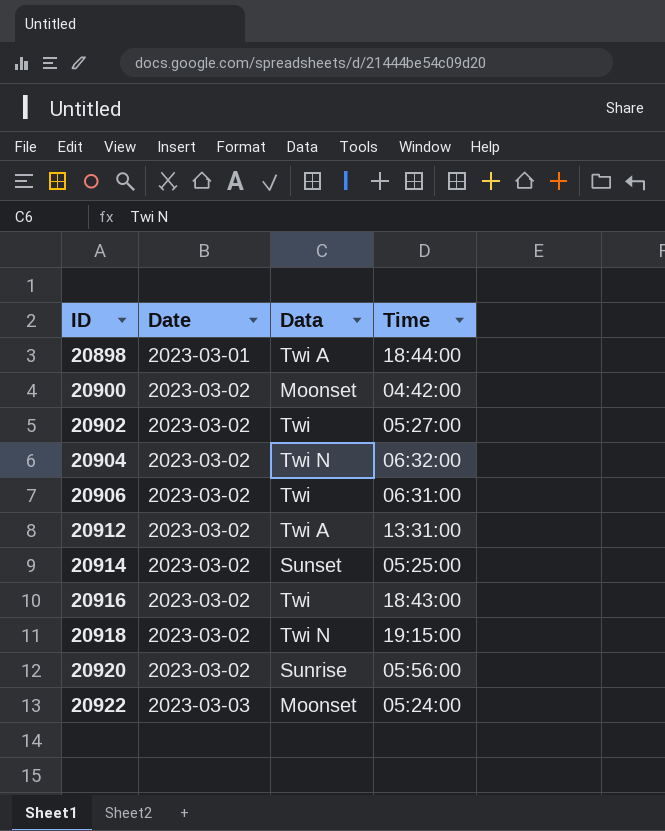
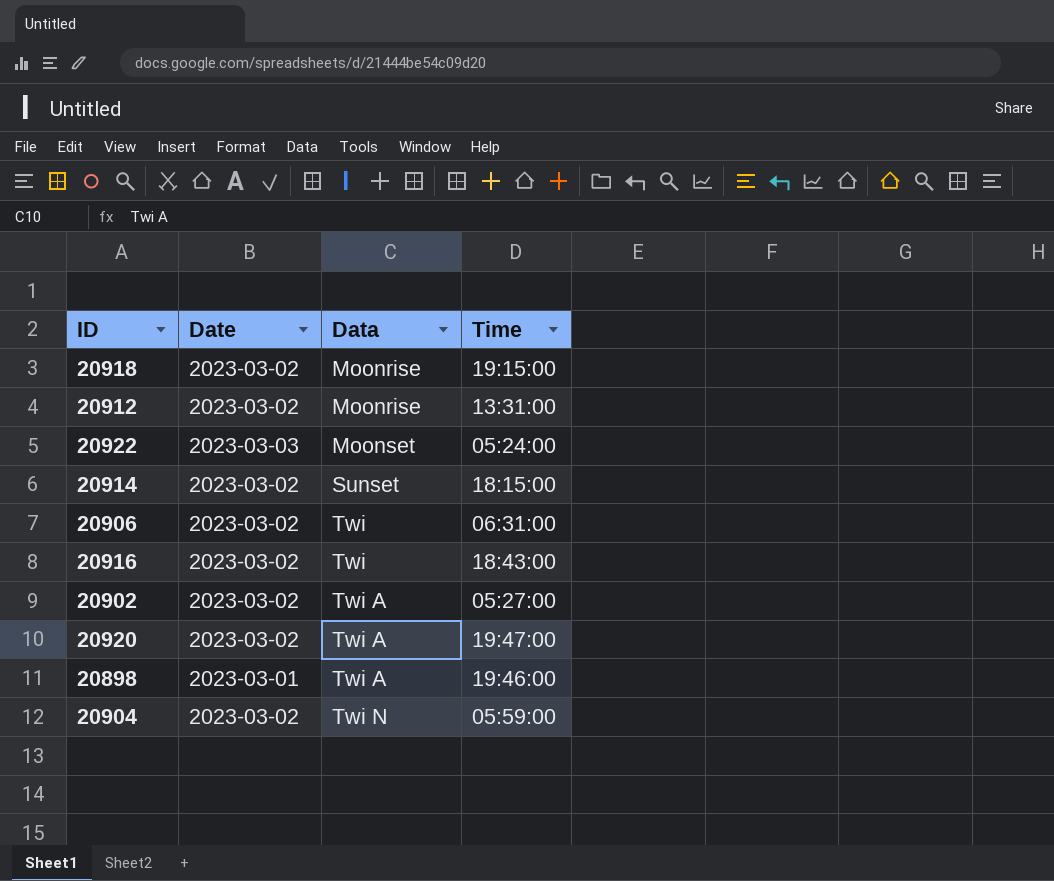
row order: ID ascending -> Data ascending
row 20900: 2023-03-02 | Moonset | 04:42:00 -> none
20918 | Data: Twi N -> Moonrise
20912 | Data: Twi A -> Moonrise
20914 | Time: 05:25:00 -> 18:15:00
20902 | Data: Twi -> Twi A
20920 | Data: Sunrise -> Twi A
20920 | Time: 05:56:00 -> 19:47:00
20898 | Time: 18:44:00 -> 19:46:00
20904 | Time: 06:32:00 -> 05:59:00

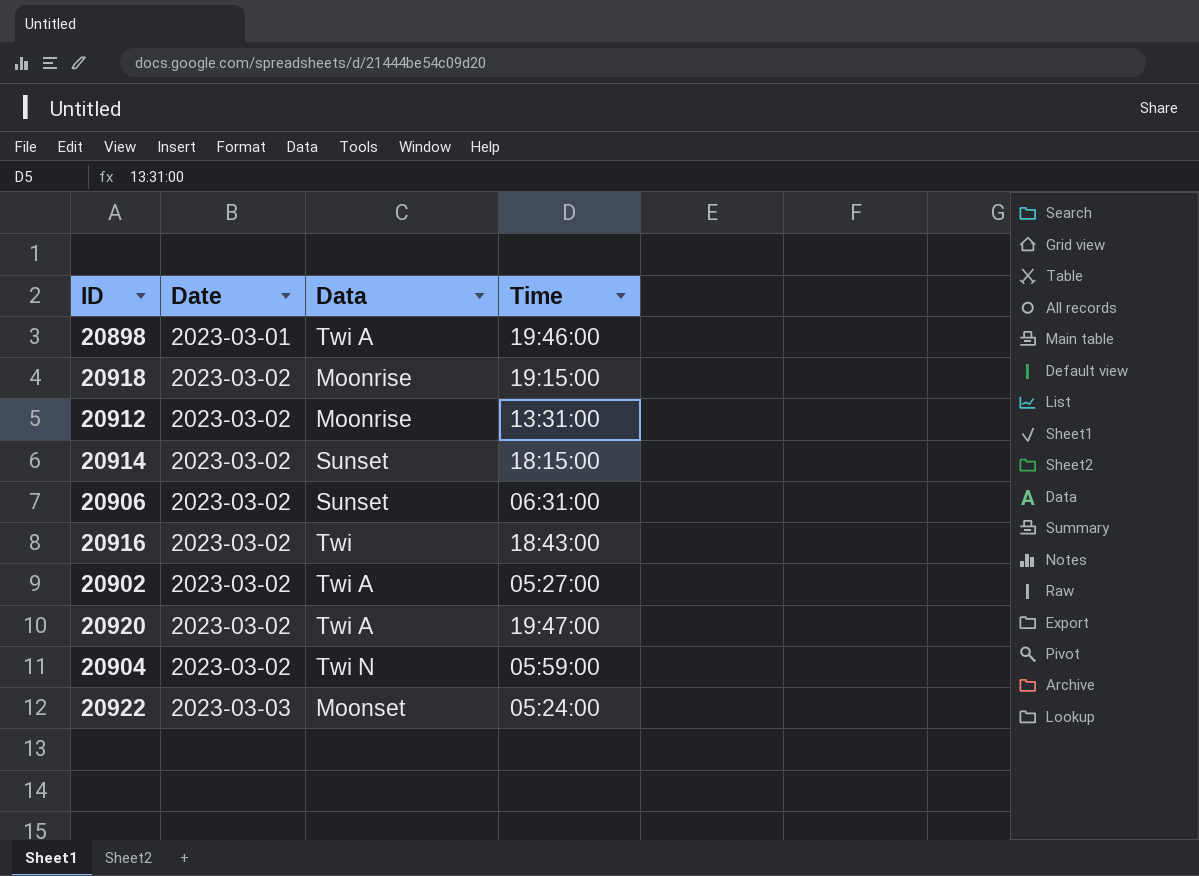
row order: Data ascending -> Date ascending
20906 | Data: Twi -> Sunset

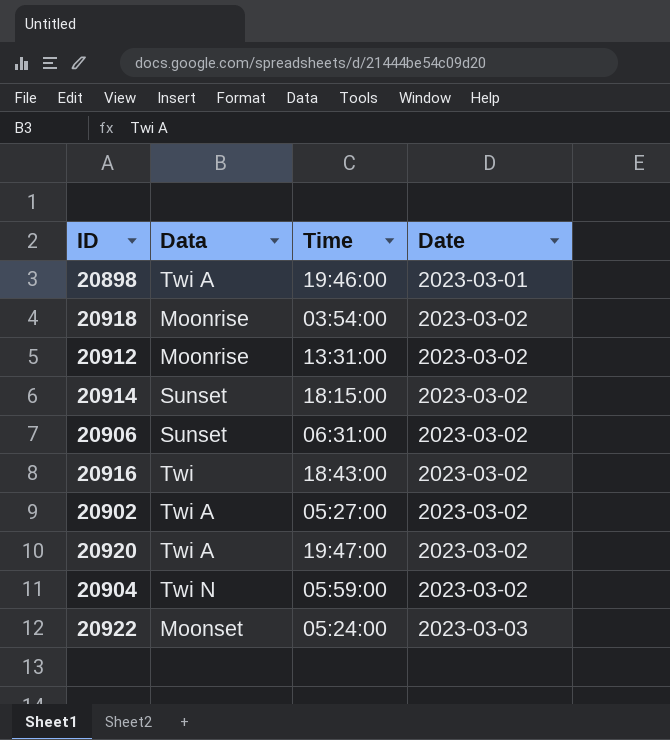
column Date | position: 2 -> 4
20918 | Time: 19:15:00 -> 03:54:00

